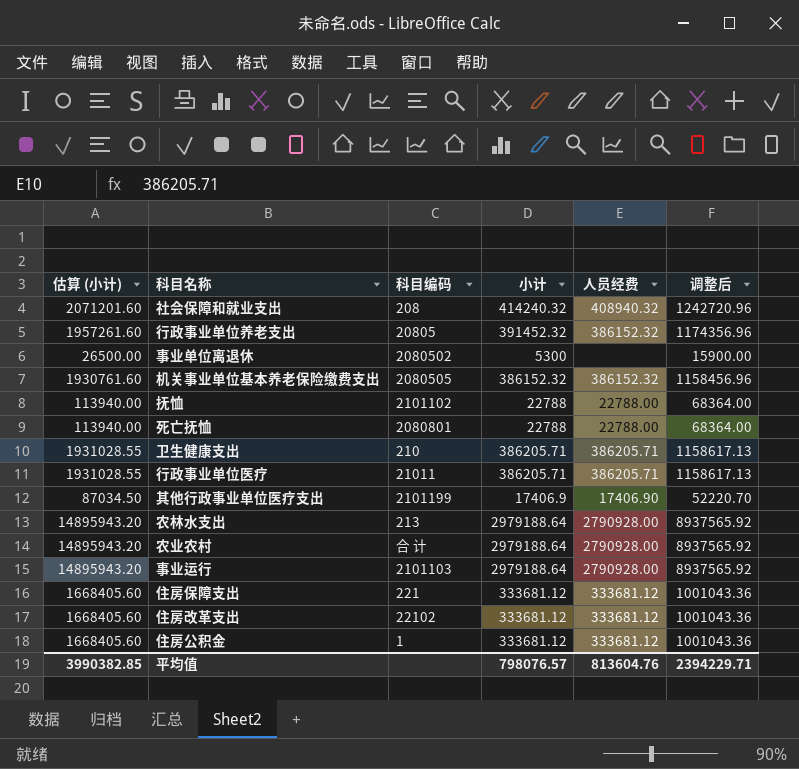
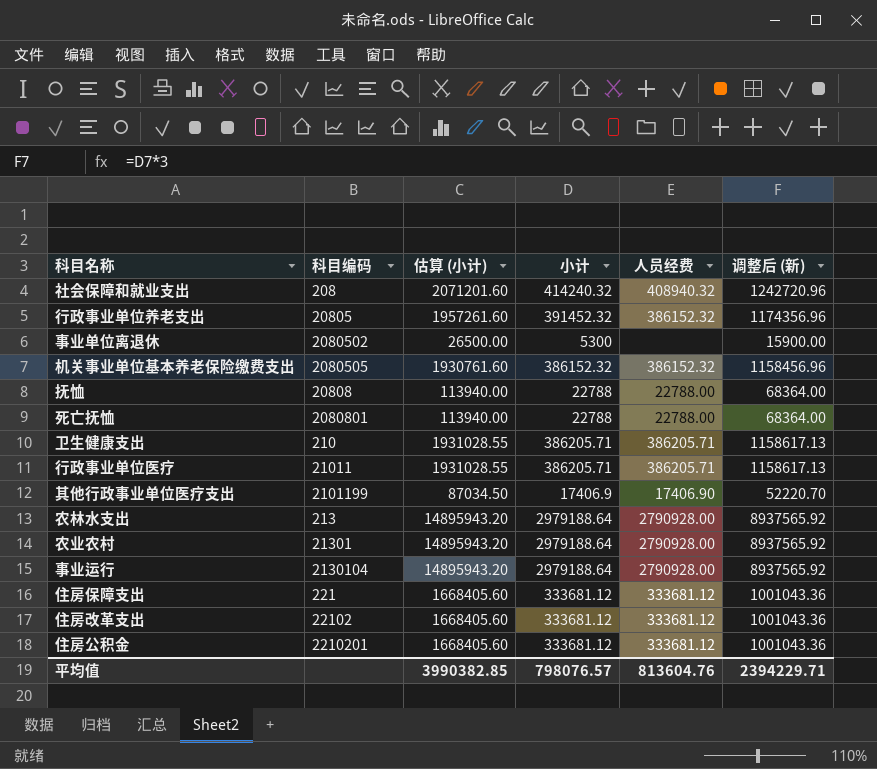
column 估算 (小计) | position: 1 -> 3
column name: 调整后 -> 调整后 (新)
抚恤 | 科目编码: 2101102 -> 20808
农业农村 | 科目编码: 合 计 -> 21301
事业运行 | 科目编码: 2101103 -> 2130104
住房公积金 | 科目编码: 1 -> 2210201

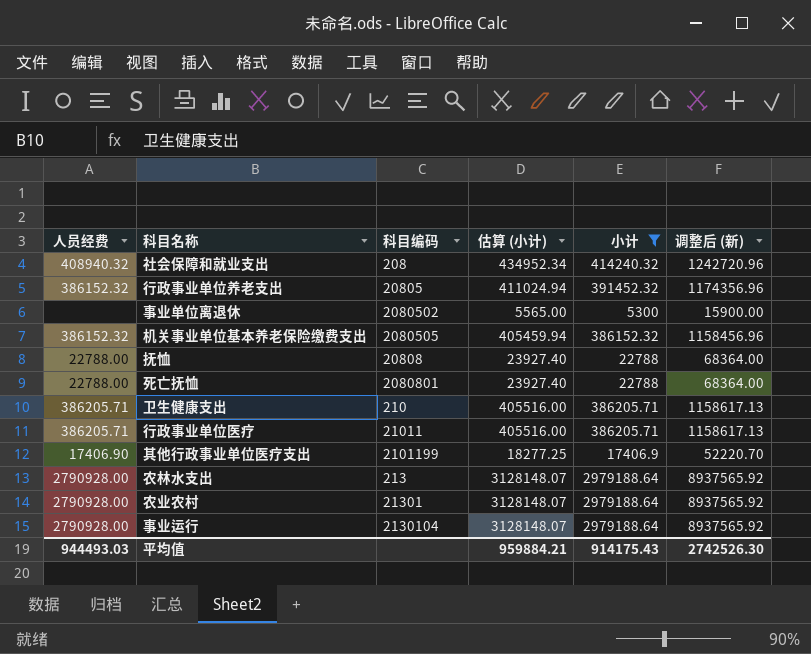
filter: none -> 小计 != 333681.12
column 人员经费 | position: 5 -> 1
column 估算 (小计) | formula: [小计] * 5 -> [小计] * 1.05
平均值 | 人员经费: 813604.76 -> 944493.03
平均值 | 估算 (小计): 3990382.85 -> 959884.21
平均值 | 小计: 798076.57 -> 914175.43
平均值 | 调整后 (新): 2394229.71 -> 2742526.30

